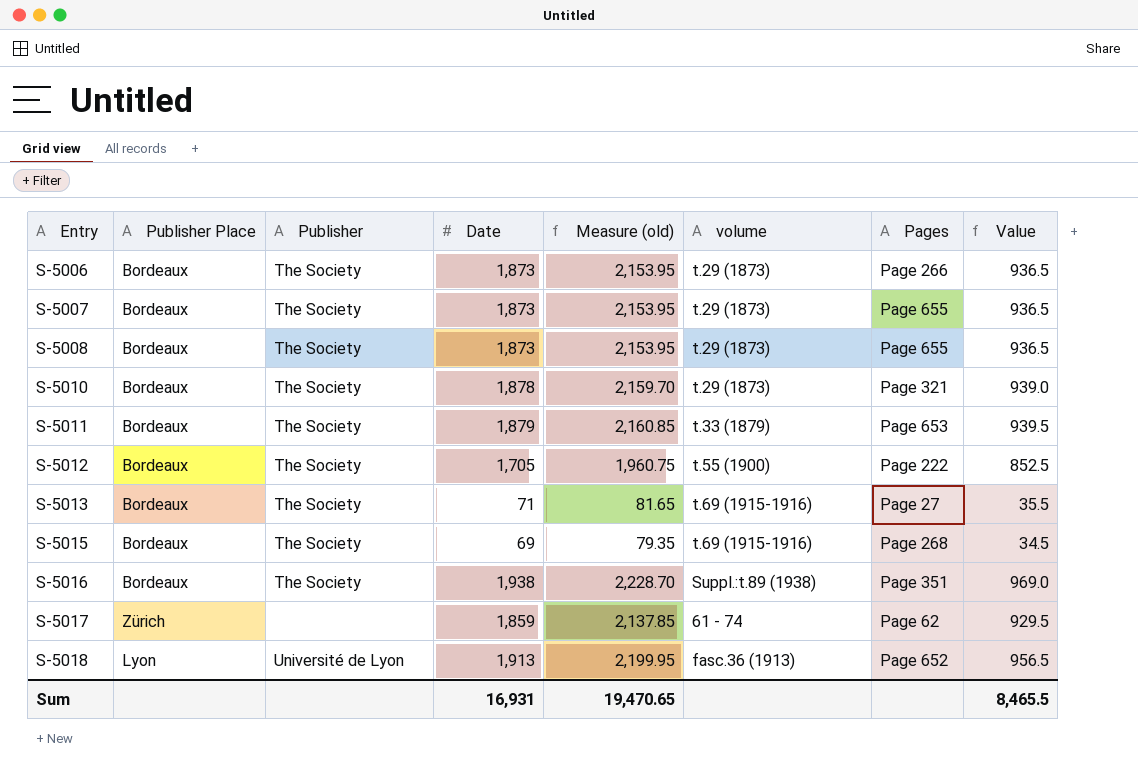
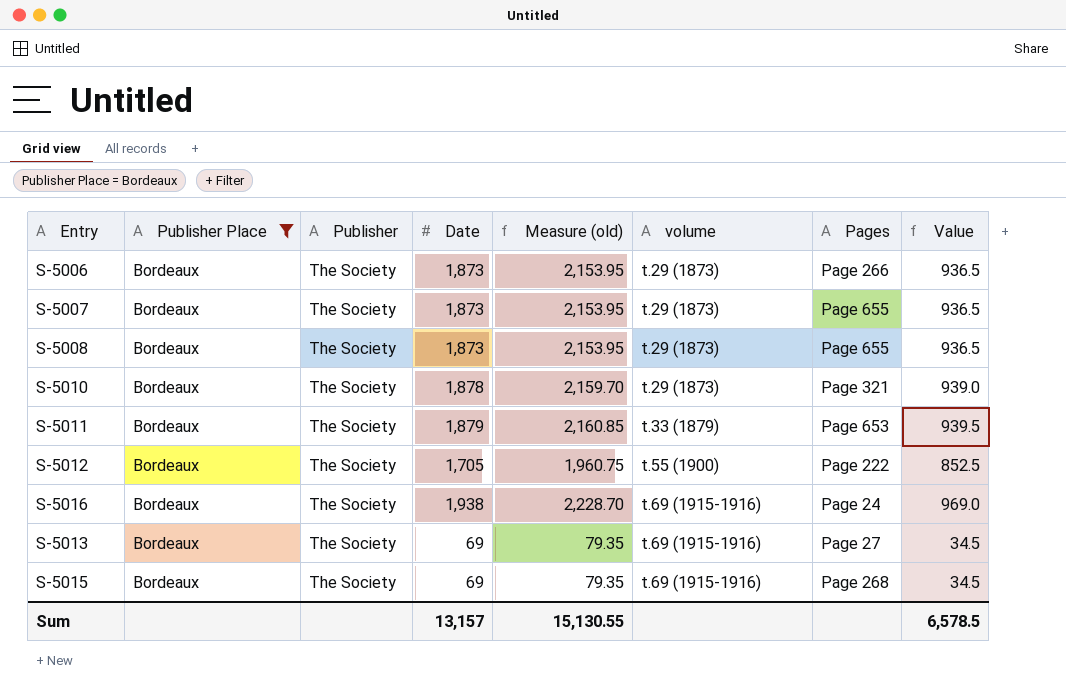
filter: none -> Publisher Place = Bordeaux
row order: Entry ascending -> volume ascending
S-5016 | volume: Suppl.:t.89 (1938) -> t.69 (1915-1916)
S-5016 | Pages: Page 351 -> Page 24
S-5013 | Date: 71 -> 69
S-5013 | Measure (old): 81.65 -> 79.35
S-5013 | Value: 35.5 -> 34.5
Sum | Date: 16,931 -> 13,157
Sum | Measure (old): 19,470.65 -> 15,130.55
Sum | Value: 8,465.5 -> 6,578.5

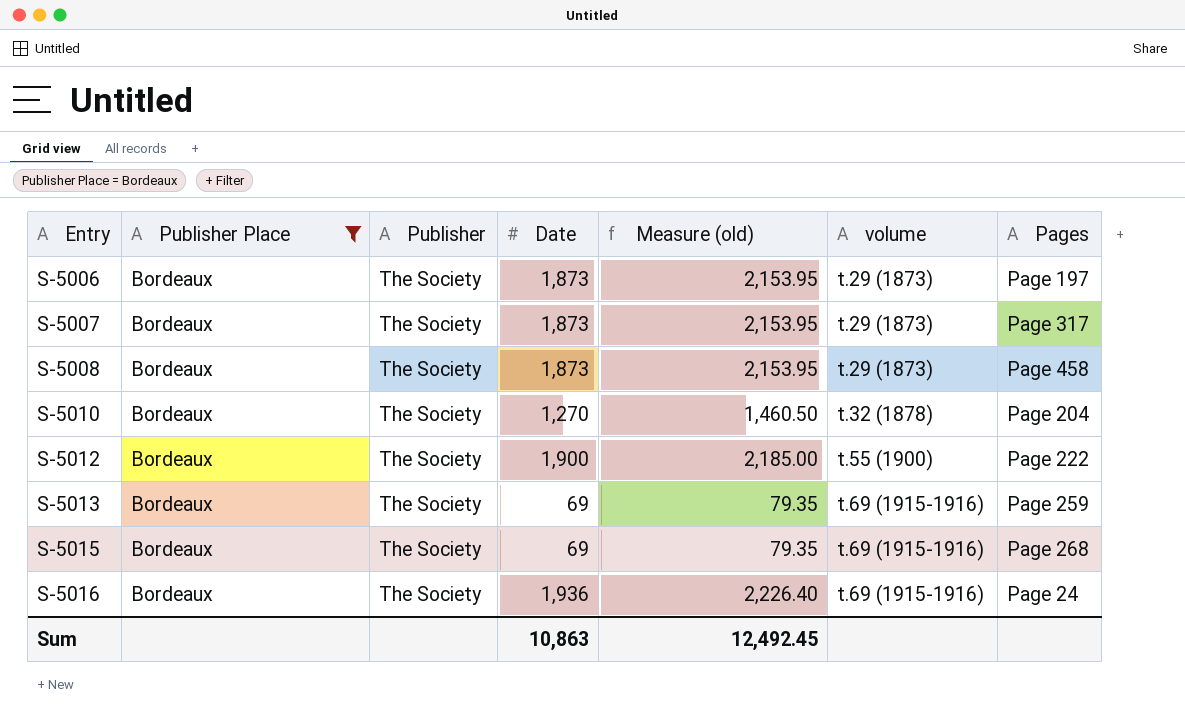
row order: volume ascending -> Entry ascending
column Value | formula: [Date] * 0.5 -> none
row S-5011: Bordeaux | The Society | 1,879 | 2,160.85 | t.33 (1879) | Page 653 | 939.5 -> none
S-5006 | Pages: Page 266 -> Page 197
S-5007 | Pages: Page 655 -> Page 317
S-5008 | Pages: Page 655 -> Page 458
S-5010 | Date: 1,878 -> 1,270
S-5010 | Measure (old): 2,159.70 -> 1,460.50
S-5010 | volume: t.29 (1873) -> t.32 (1878)
S-5010 | Pages: Page 321 -> Page 204
S-5012 | Date: 1,705 -> 1,900
S-5012 | Measure (old): 1,960.75 -> 2,185.00
S-5013 | Pages: Page 27 -> Page 259
S-5016 | Date: 1,938 -> 1,936
S-5016 | Measure (old): 2,228.70 -> 2,226.40
Sum | Date: 13,157 -> 10,863
Sum | Measure (old): 15,130.55 -> 12,492.45

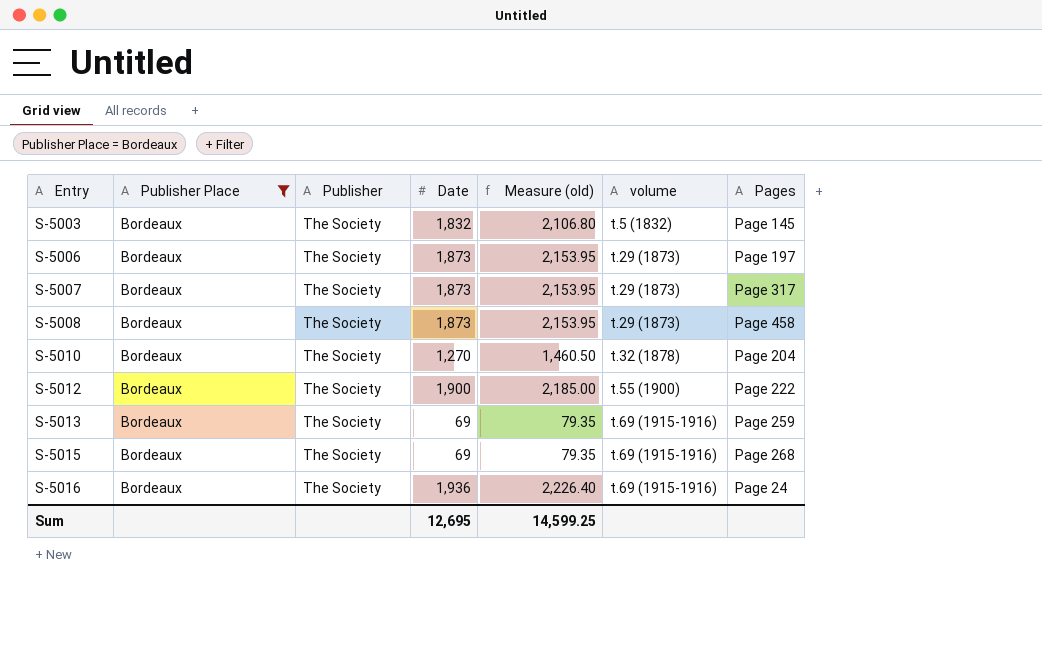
row S-5003: none -> Bordeaux | The Society | 1,832 | 2,106.80 | t.5 (1832) | Page 145
Sum | Date: 10,863 -> 12,695
Sum | Measure (old): 12,492.45 -> 14,599.25

